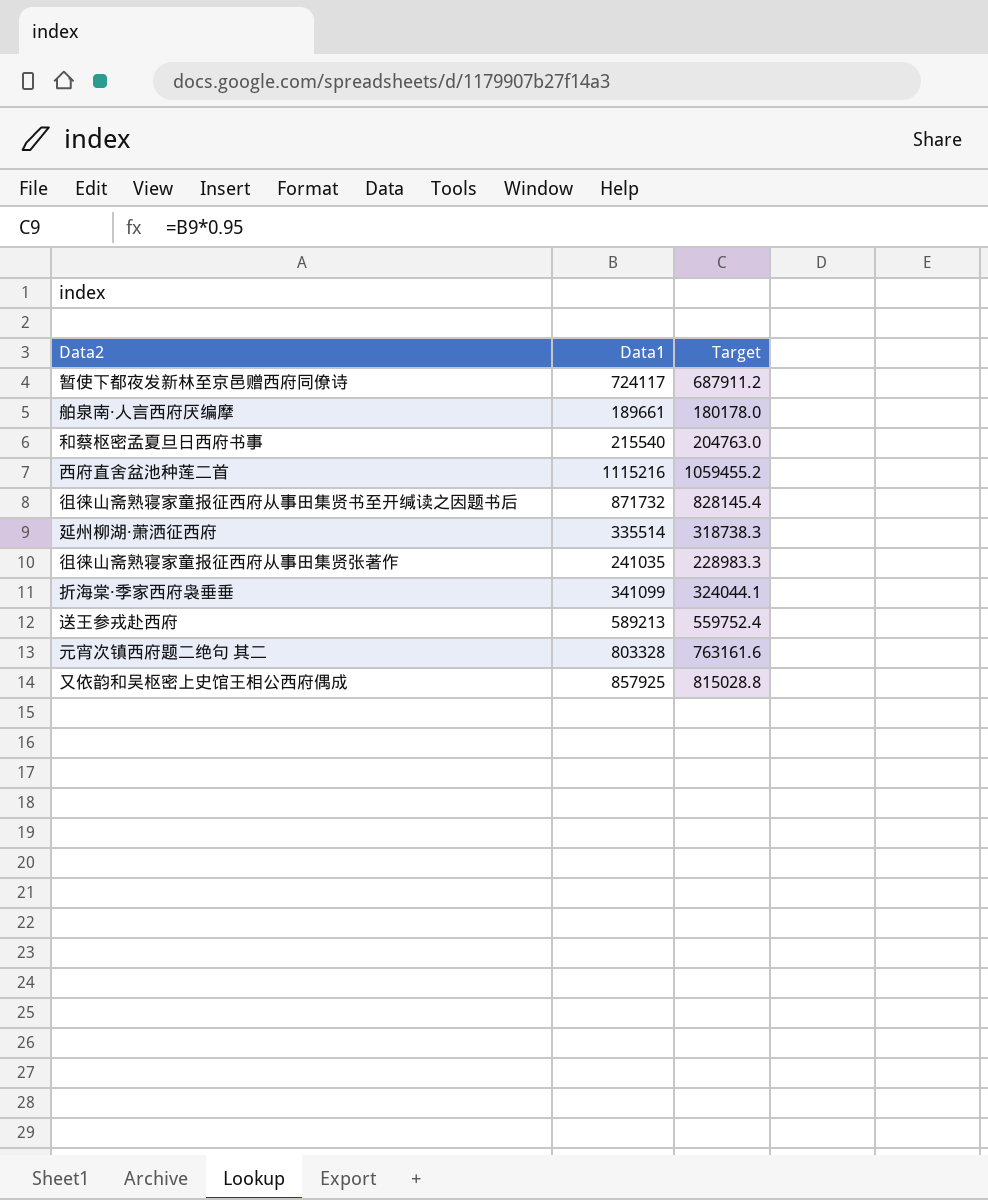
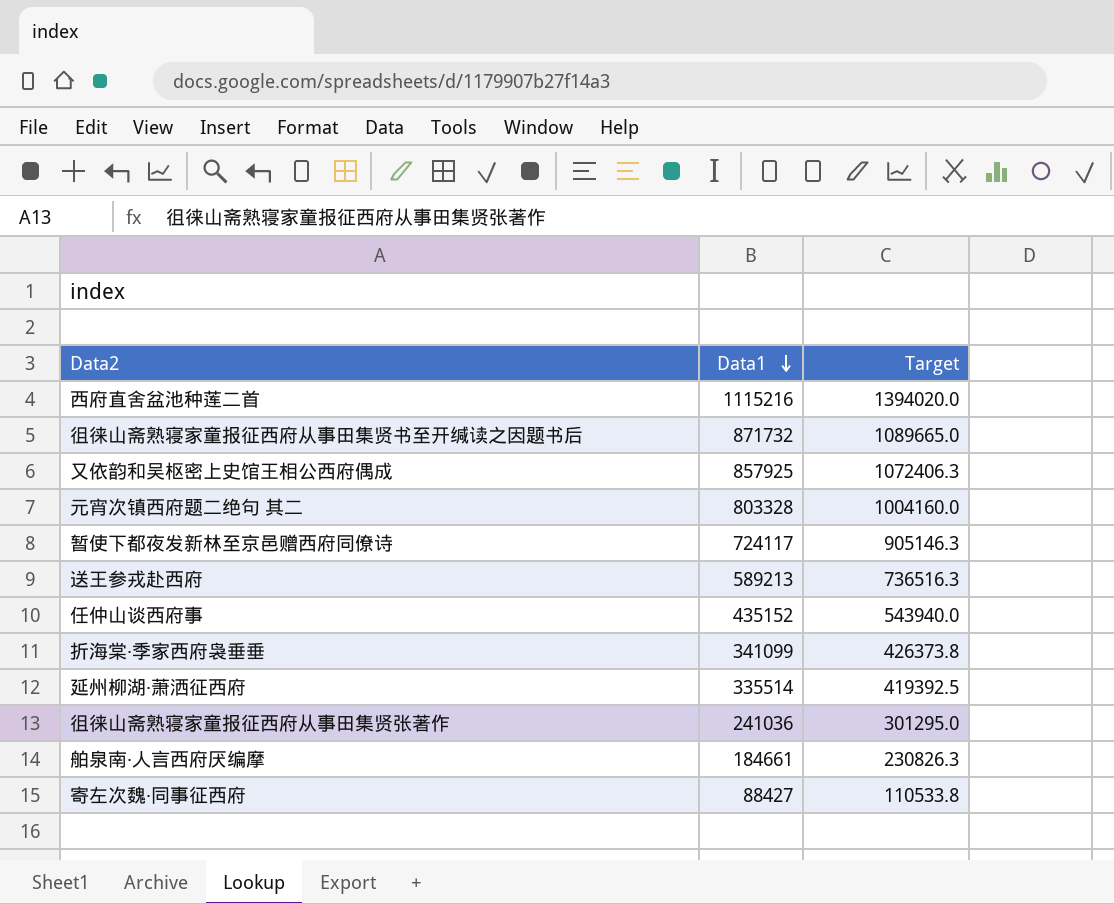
row order: none -> Data1 descending
column Target | formula: [Data1] * 0.95 -> [Data1] * 1.25
row 和蔡枢密孟夏旦日西府书事: 215540 | 204763.0 -> none
row 任仲山谈西府事: none -> 435152 | 543940.0
徂徕山斋熟寝家童报征西府从事田集贤张著作 | Data1: 241035 -> 241036
舶泉南·人言西府厌编摩 | Data1: 189661 -> 184661
row 寄左次魏·同事征西府: none -> 88427 | 110533.8

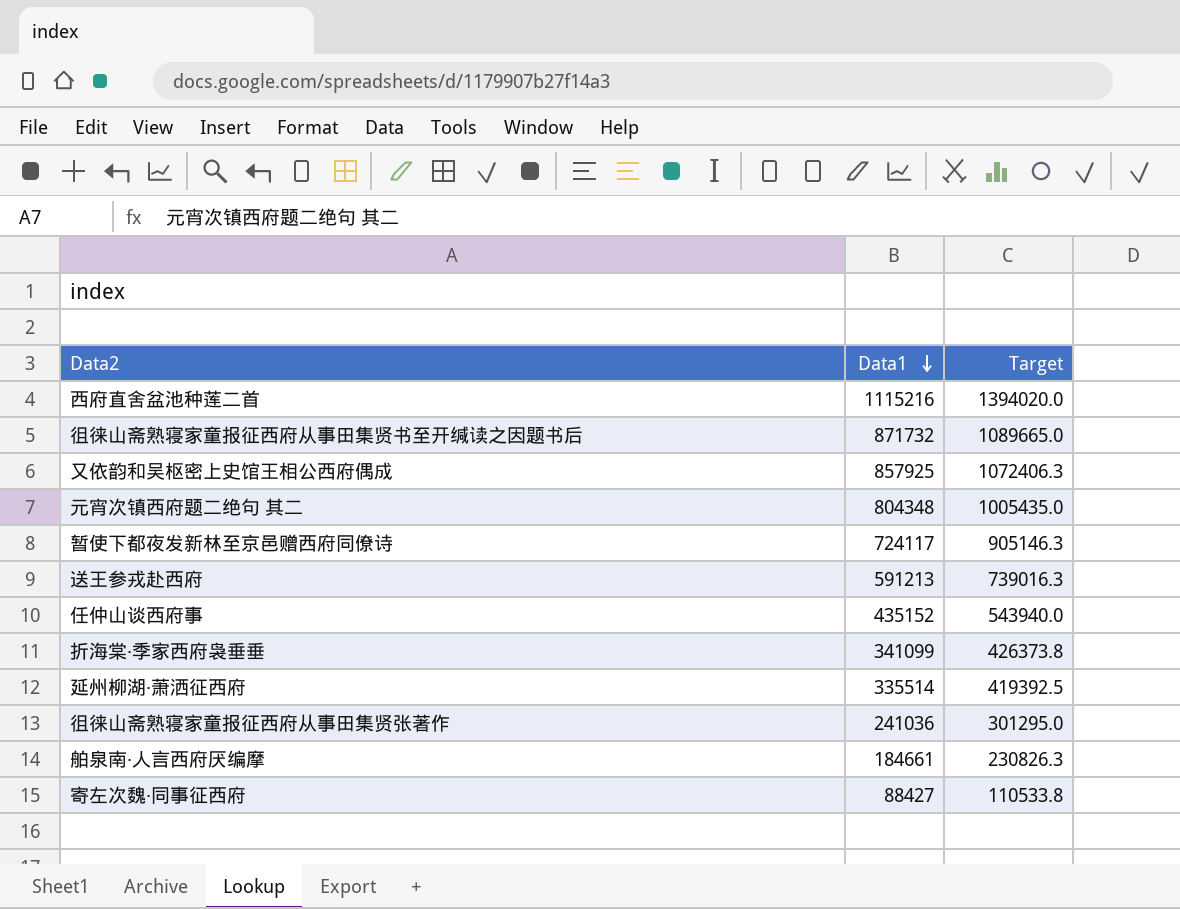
元宵次镇西府题二绝句 其二 | Data1: 803328 -> 804348
元宵次镇西府题二绝句 其二 | Target: 1004160.0 -> 1005435.0
送王参戎赴西府 | Data1: 589213 -> 591213
送王参戎赴西府 | Target: 736516.3 -> 739016.3

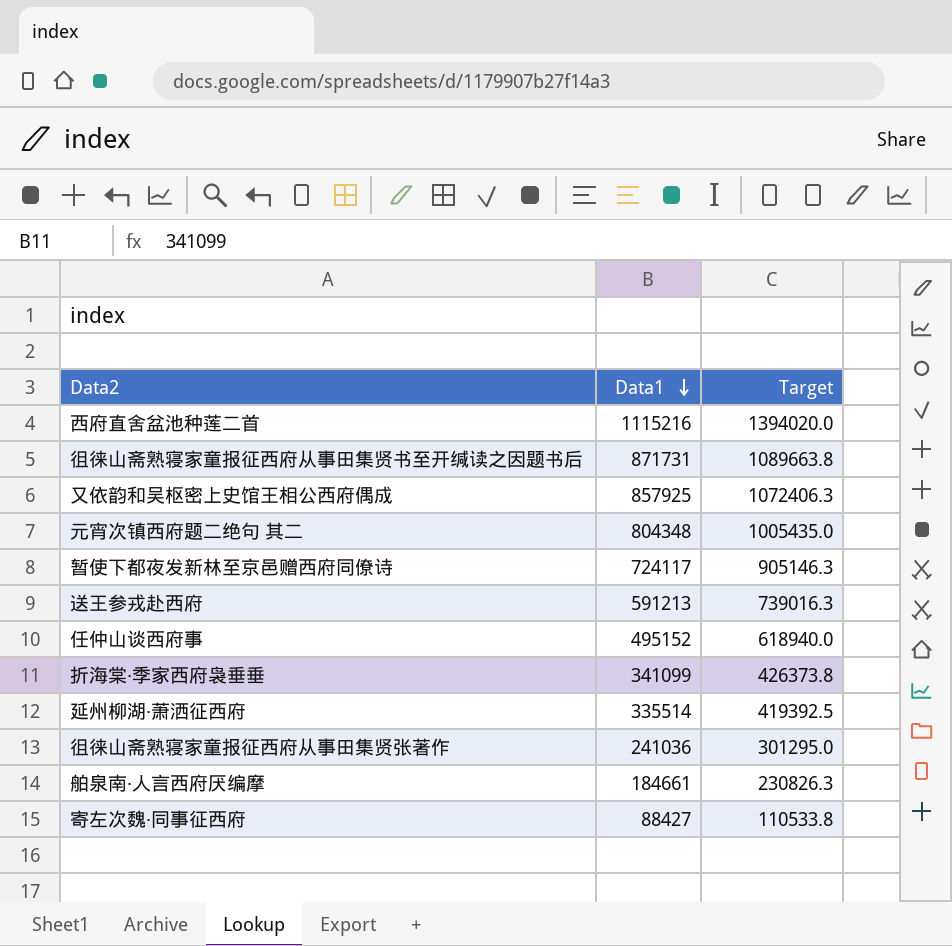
徂徕山斋熟寝家童报征西府从事田集贤书至开缄读之因题书后 | Data1: 871732 -> 871731
徂徕山斋熟寝家童报征西府从事田集贤书至开缄读之因题书后 | Target: 1089665.0 -> 1089663.8
任仲山谈西府事 | Data1: 435152 -> 495152
任仲山谈西府事 | Target: 543940.0 -> 618940.0

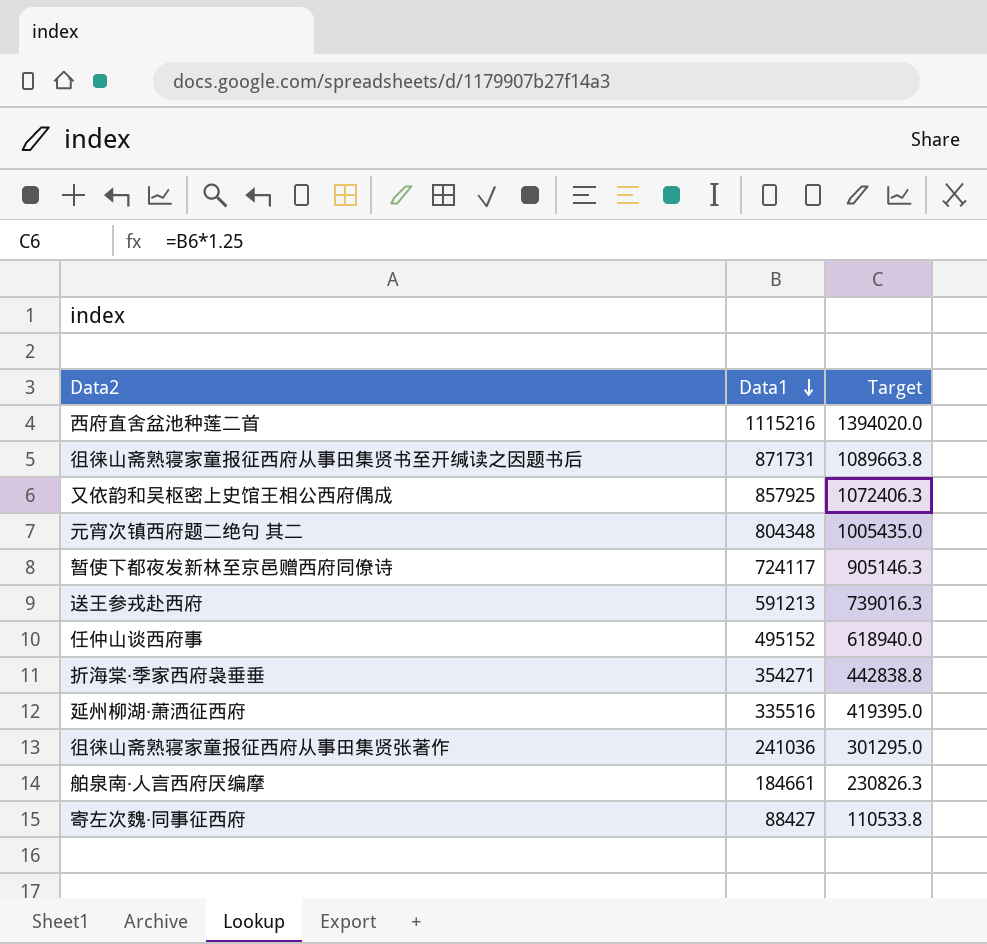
折海棠·季家西府袅垂垂 | Data1: 341099 -> 354271
折海棠·季家西府袅垂垂 | Target: 426373.8 -> 442838.8
延州柳湖·萧洒征西府 | Data1: 335514 -> 335516
延州柳湖·萧洒征西府 | Target: 419392.5 -> 419395.0

